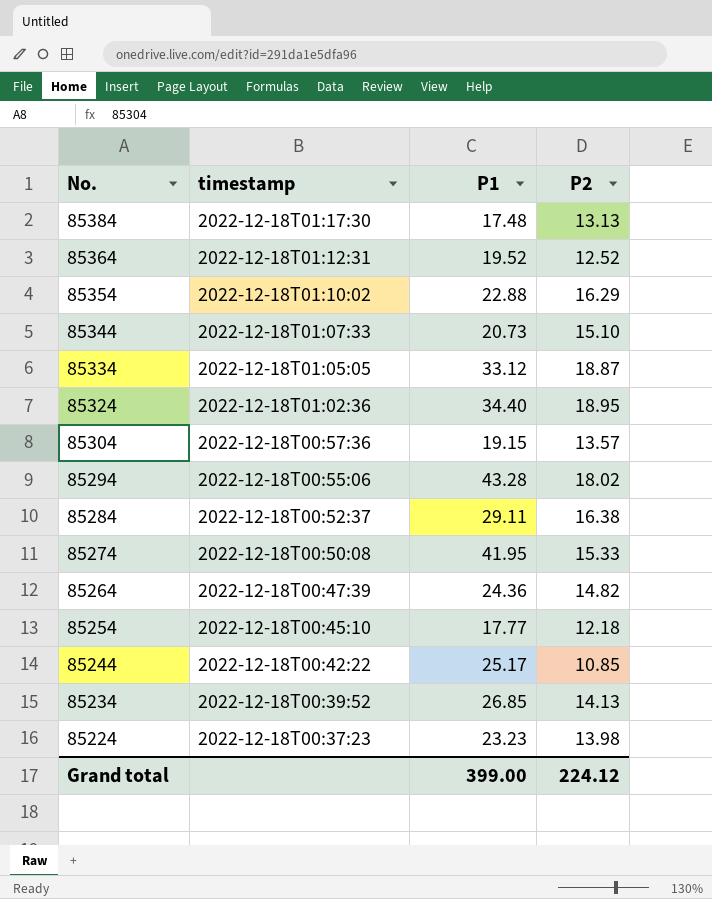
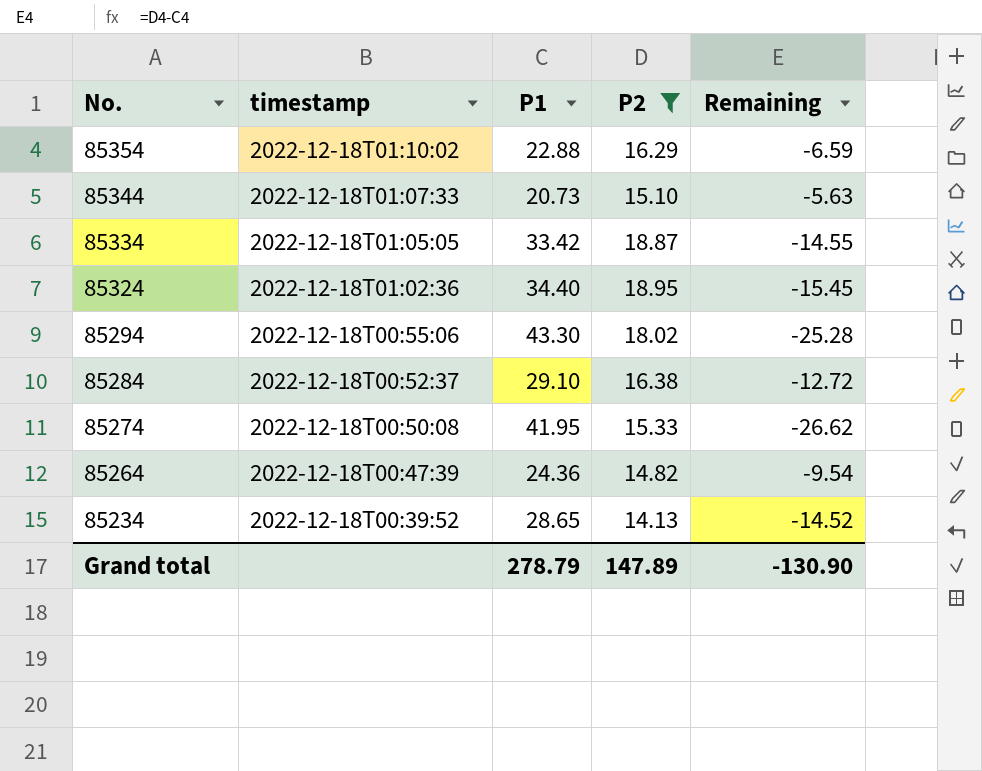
filter: none -> P2 >= 14.13
column Remaining | formula: none -> [P2] - [P1]
85334 | P1: 33.12 -> 33.42
85294 | P1: 43.28 -> 43.30
85284 | P1: 29.11 -> 29.10
85234 | P1: 26.85 -> 28.65
Grand total | P1: 399.00 -> 278.79
Grand total | P2: 224.12 -> 147.89

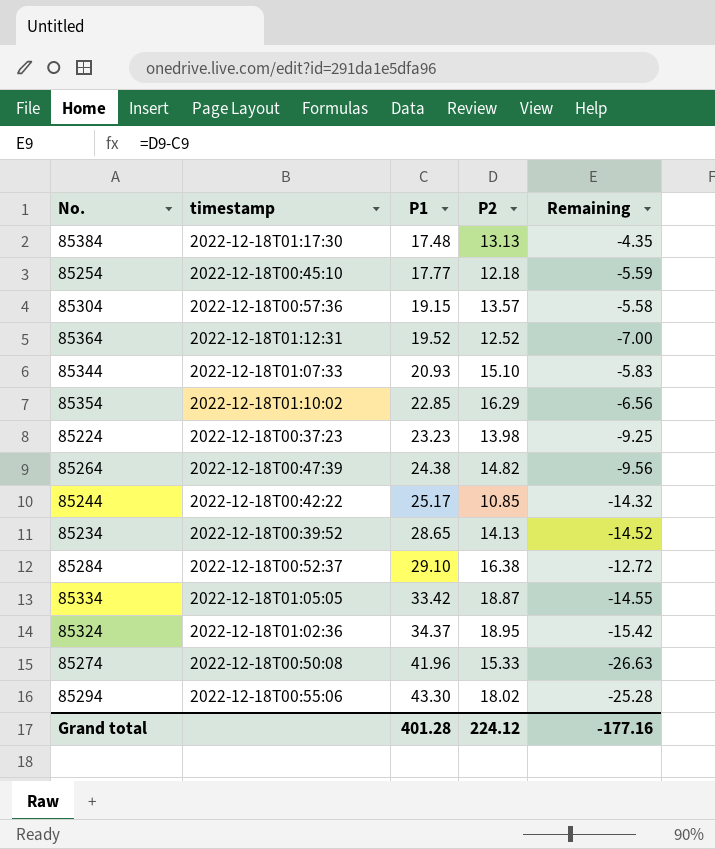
filter: P2 >= 14.13 -> none
row order: No. descending -> P1 ascending
85344 | P1: 20.73 -> 20.93
85344 | Remaining: -5.63 -> -5.83
85354 | P1: 22.88 -> 22.85
85354 | Remaining: -6.59 -> -6.56
85264 | P1: 24.36 -> 24.38
85264 | Remaining: -9.54 -> -9.56
85324 | P1: 34.40 -> 34.37
85324 | Remaining: -15.45 -> -15.42
85274 | P1: 41.95 -> 41.96
85274 | Remaining: -26.62 -> -26.63
Grand total | P1: 278.79 -> 401.28
Grand total | P2: 147.89 -> 224.12
Grand total | Remaining: -130.90 -> -177.16

